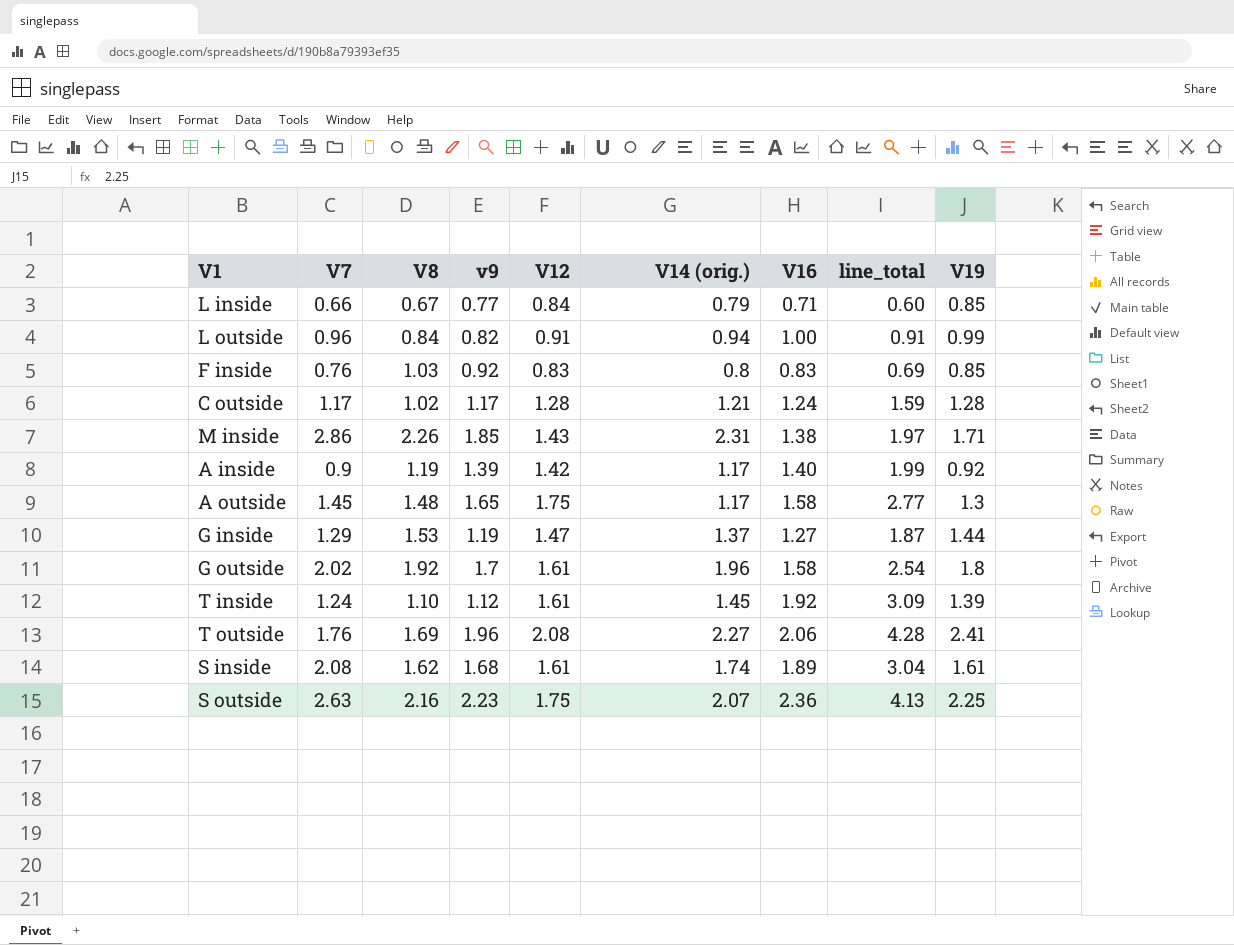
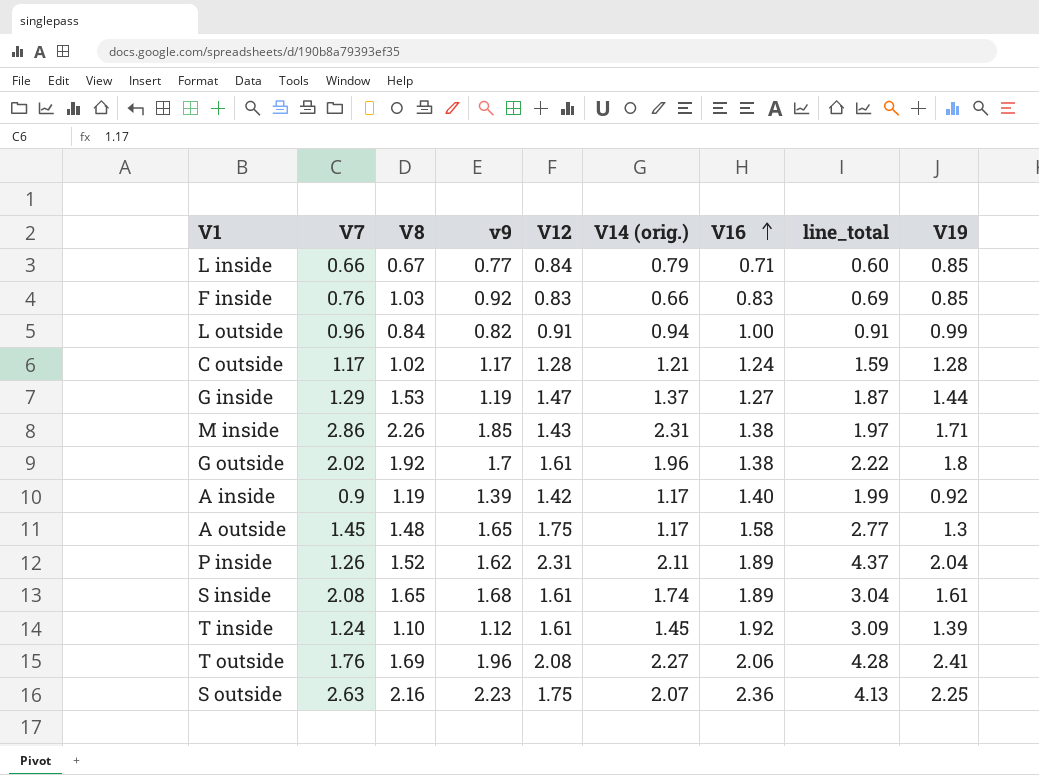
row order: none -> V16 ascending
F inside | V14 (orig.): 0.8 -> 0.66
G outside | V16: 1.58 -> 1.38
G outside | line_total: 2.54 -> 2.22
row P inside: none -> 1.26 | 1.52 | 1.62 | 2.31 | 2.11 | 1.89 | 4.37 | 2.04
S inside | V8: 1.62 -> 1.65

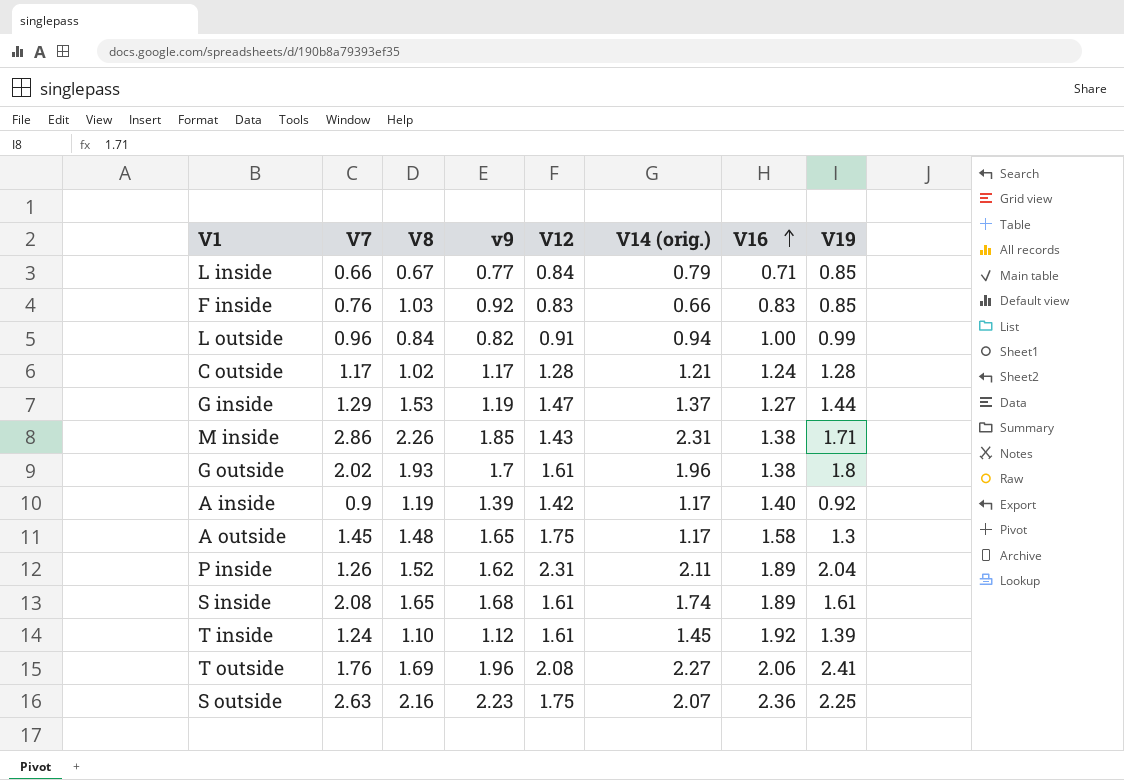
column line_total | formula: [V12] * [V16] -> none
G outside | V8: 1.92 -> 1.93

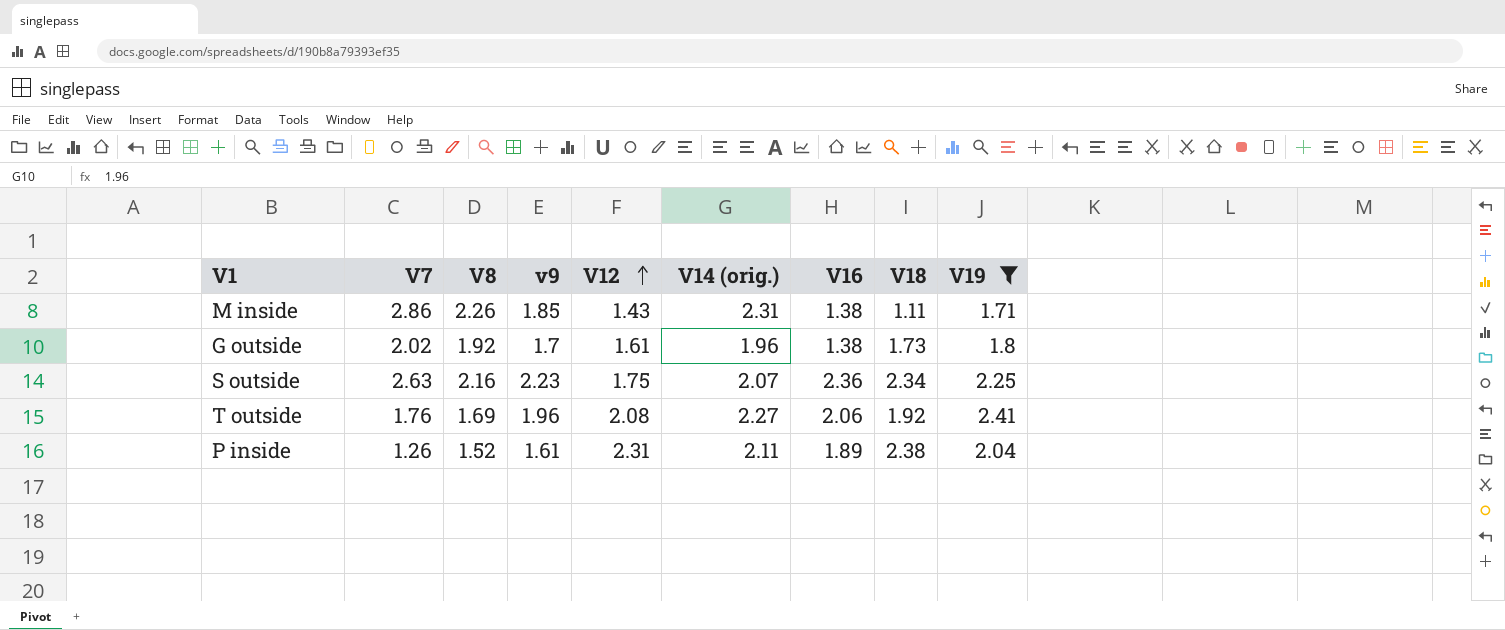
filter: none -> V19 >= 1.71
row order: V16 ascending -> V12 ascending
column V18 | position: none -> 8
G outside | V8: 1.93 -> 1.92
P inside | v9: 1.62 -> 1.61

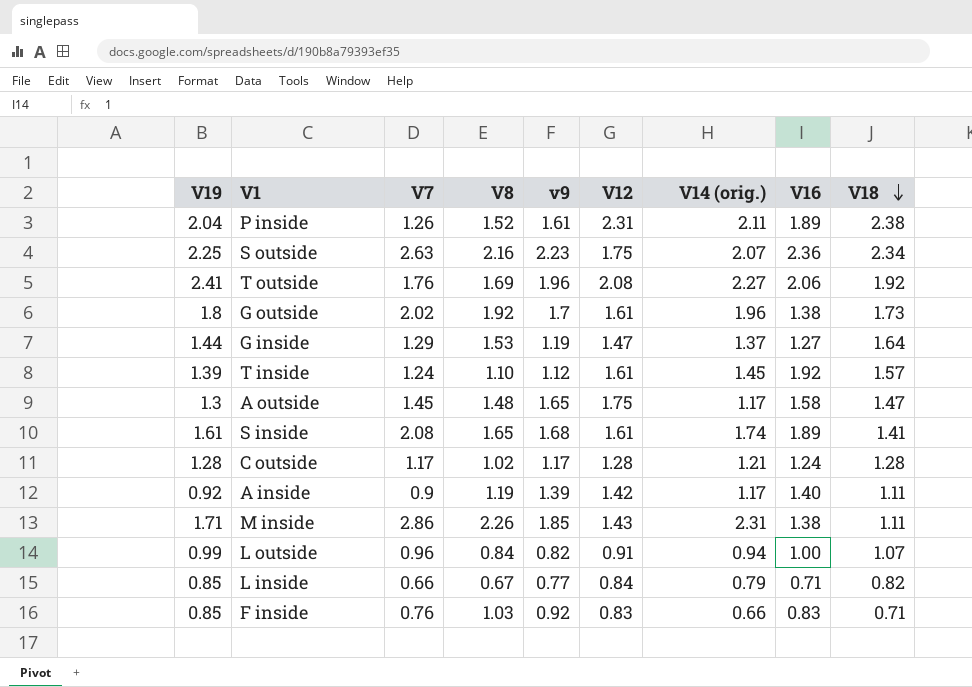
filter: V19 >= 1.71 -> none
row order: V12 ascending -> V18 descending
column V19 | position: 9 -> 1

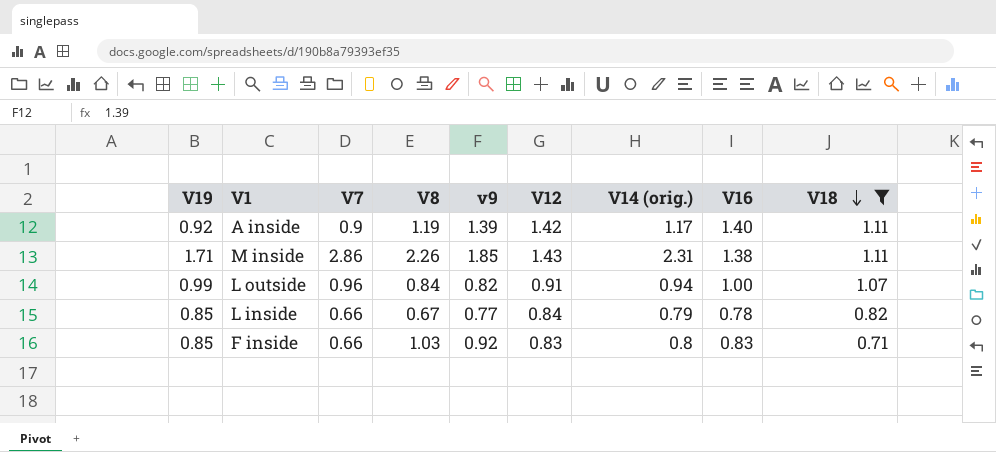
filter: none -> V18 <= 1.11
L inside | V16: 0.71 -> 0.78
F inside | V7: 0.76 -> 0.66
F inside | V14 (orig.): 0.66 -> 0.8

